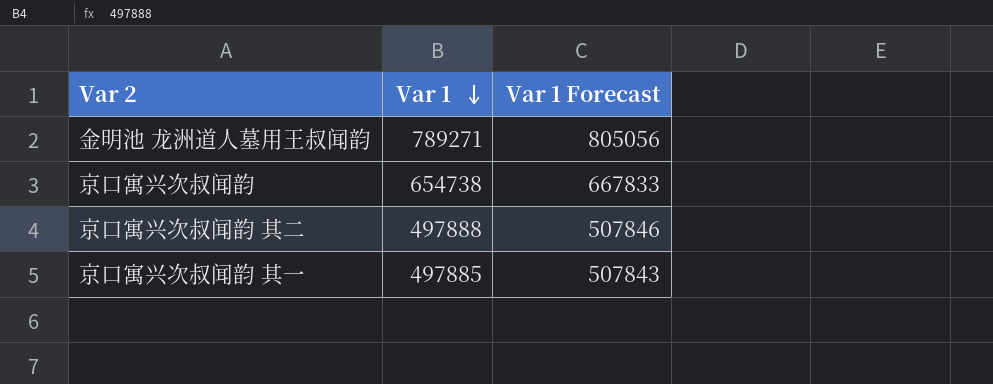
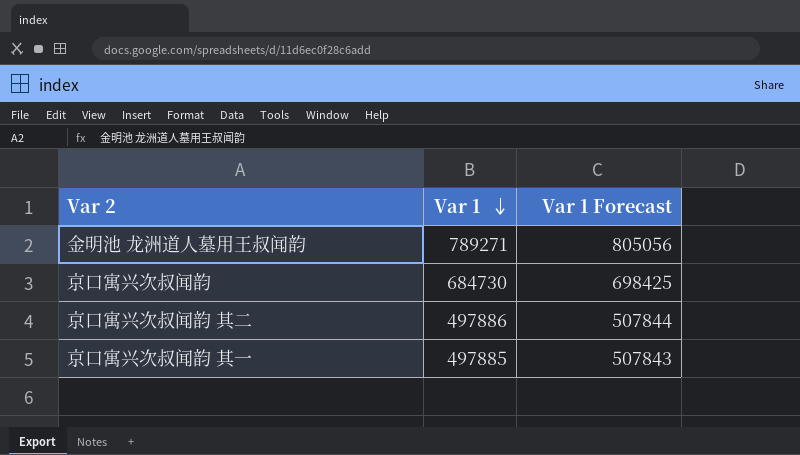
京口寓兴次叔闻韵 | Var 1: 654738 -> 684730
京口寓兴次叔闻韵 | Var 1 Forecast: 667833 -> 698425
京口寓兴次叔闻韵 其二 | Var 1: 497888 -> 497886
京口寓兴次叔闻韵 其二 | Var 1 Forecast: 507846 -> 507844

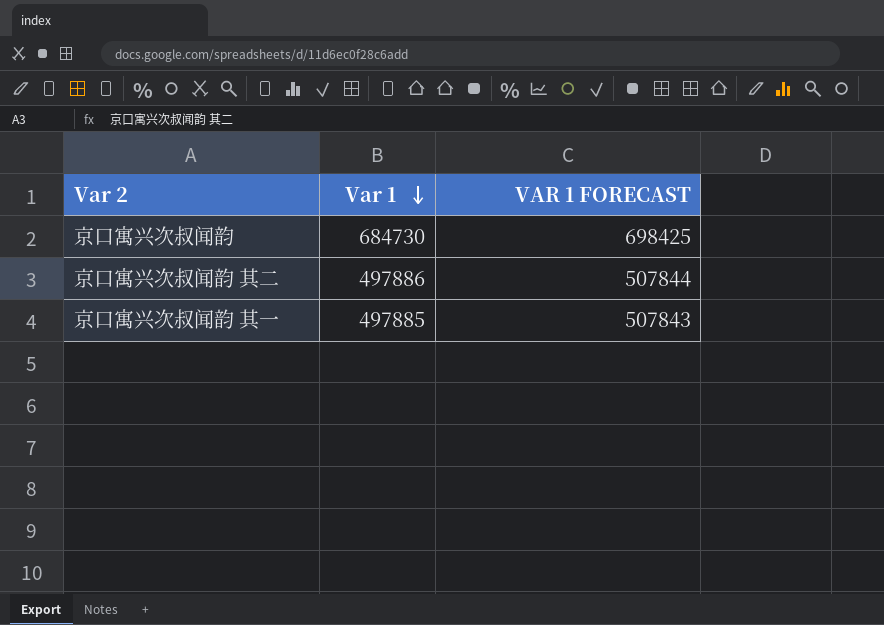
column name: Var 1 Forecast -> VAR 1 FORECAST
row 金明池 龙洲道人墓用王叔闻韵: 789271 | 805056 -> none

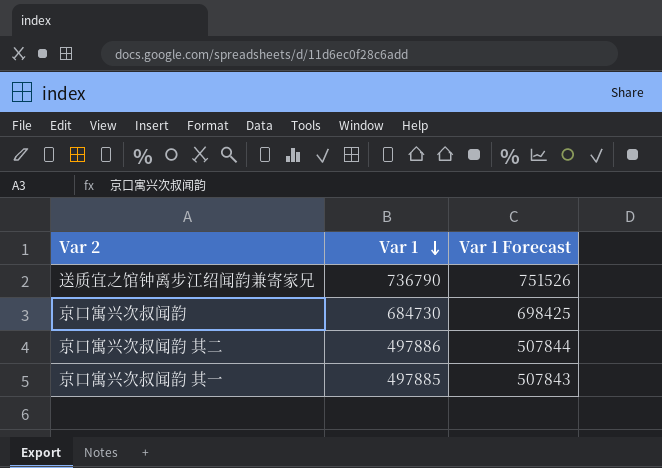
column name: VAR 1 FORECAST -> Var 1 Forecast
row 送质宜之馆钟离步江绍闻韵兼寄家兄: none -> 736790 | 751526

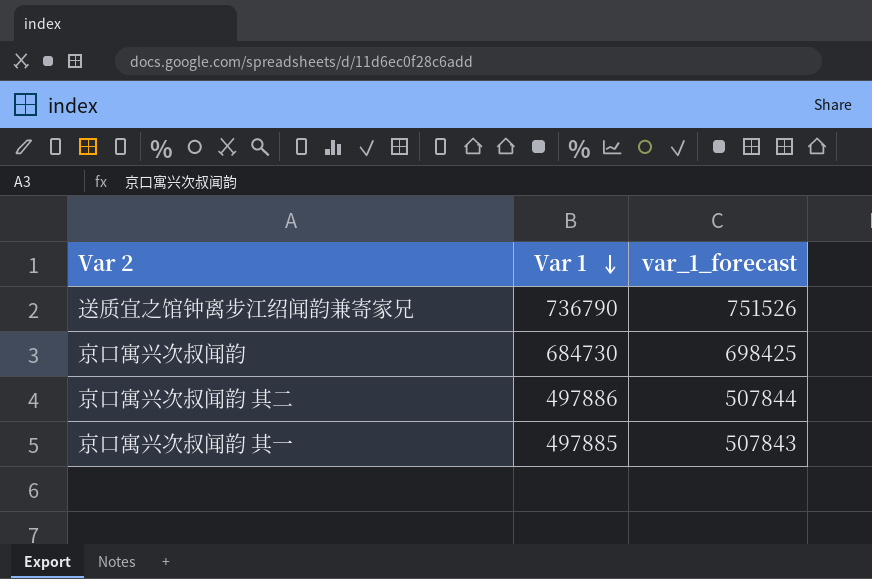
column name: Var 1 Forecast -> var_1_forecast

